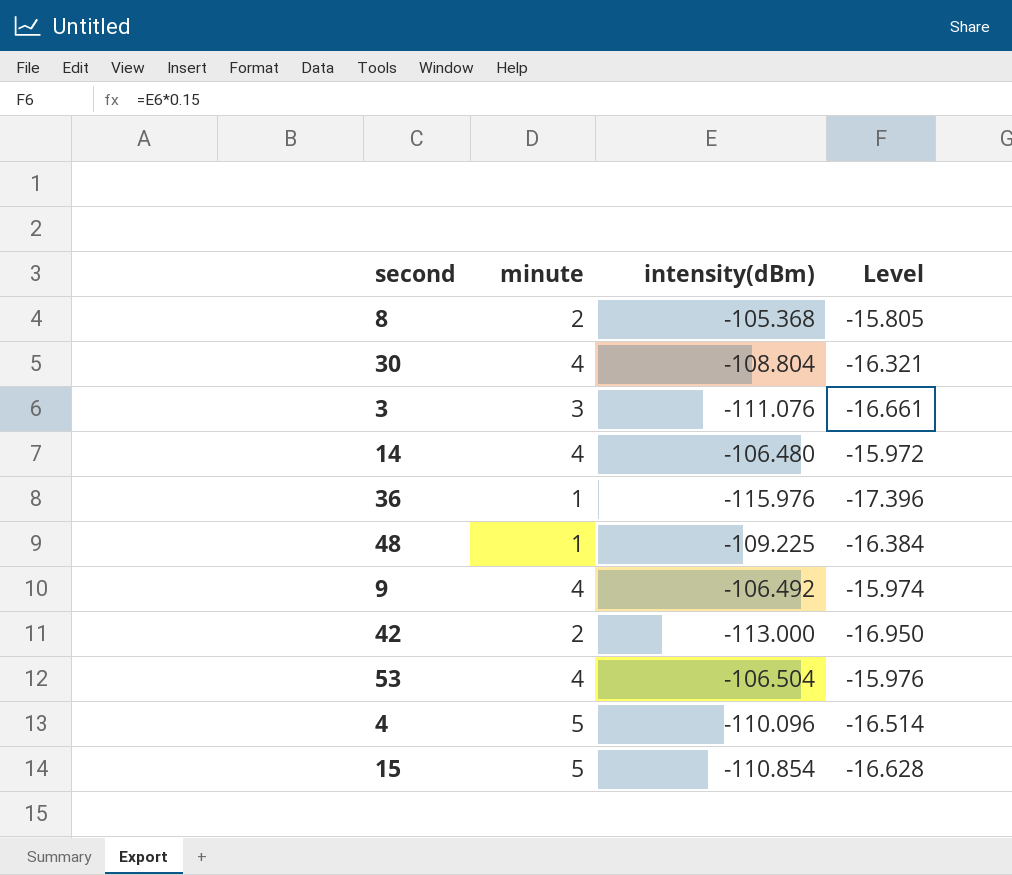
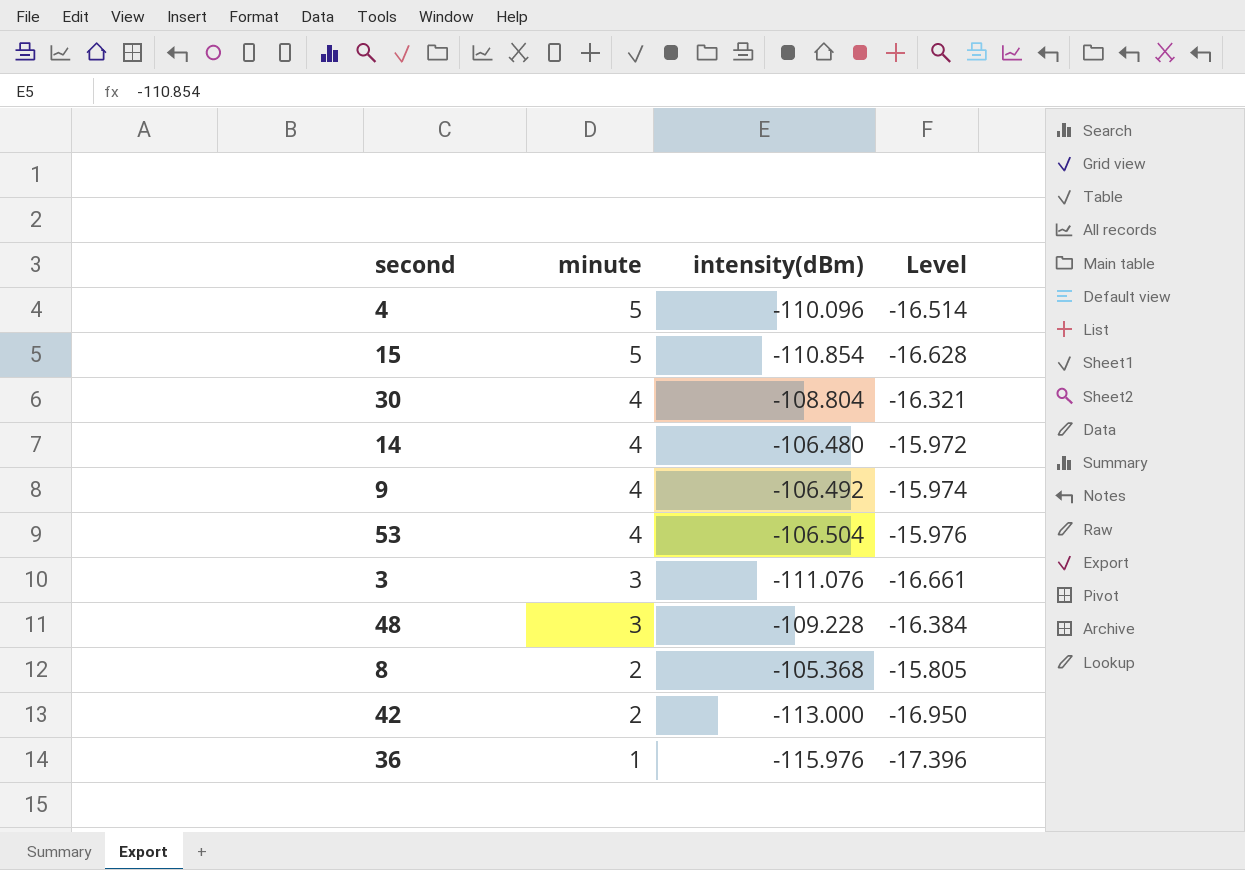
row order: none -> minute descending
48 | minute: 1 -> 3
48 | intensity(dBm): -109.225 -> -109.228

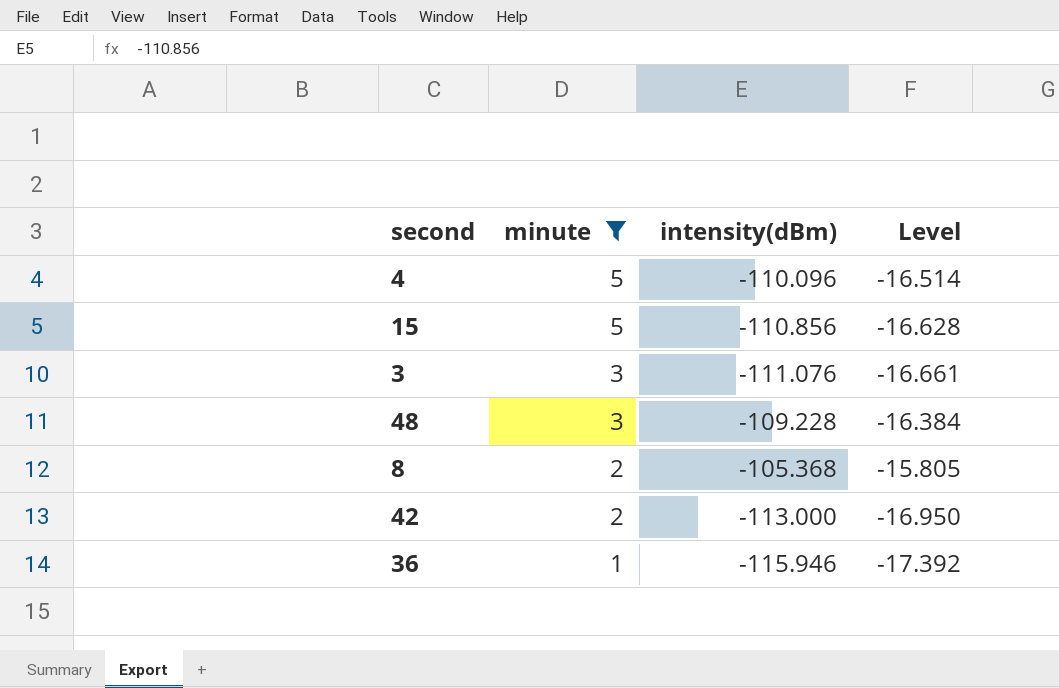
filter: none -> minute != 4
15 | intensity(dBm): -110.854 -> -110.856
36 | intensity(dBm): -115.976 -> -115.946
36 | Level: -17.396 -> -17.392

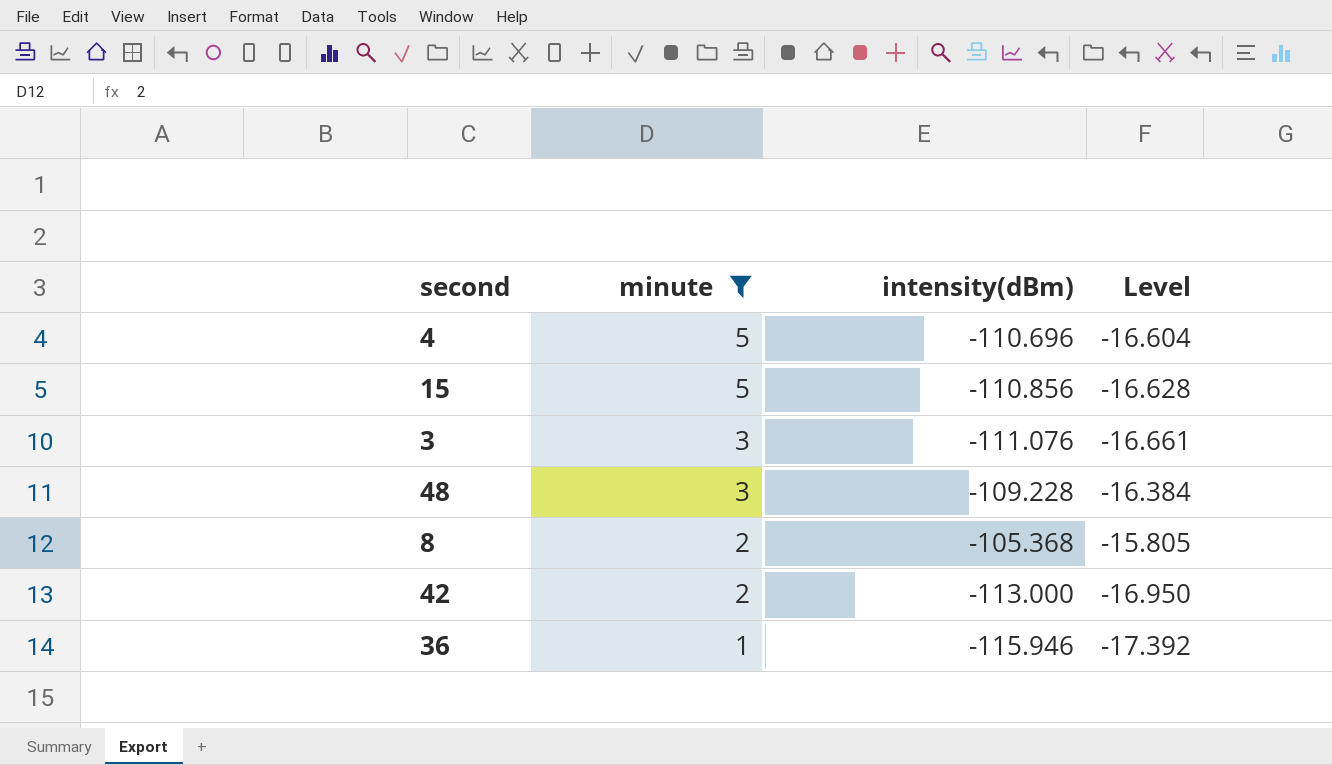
4 | intensity(dBm): -110.096 -> -110.696
4 | Level: -16.514 -> -16.604

